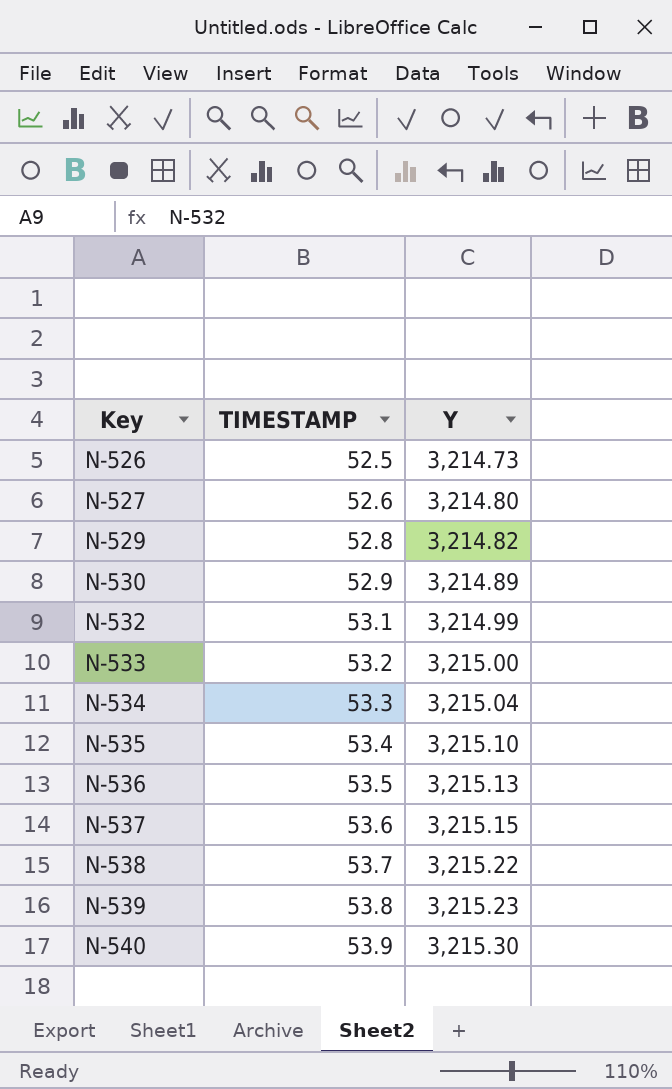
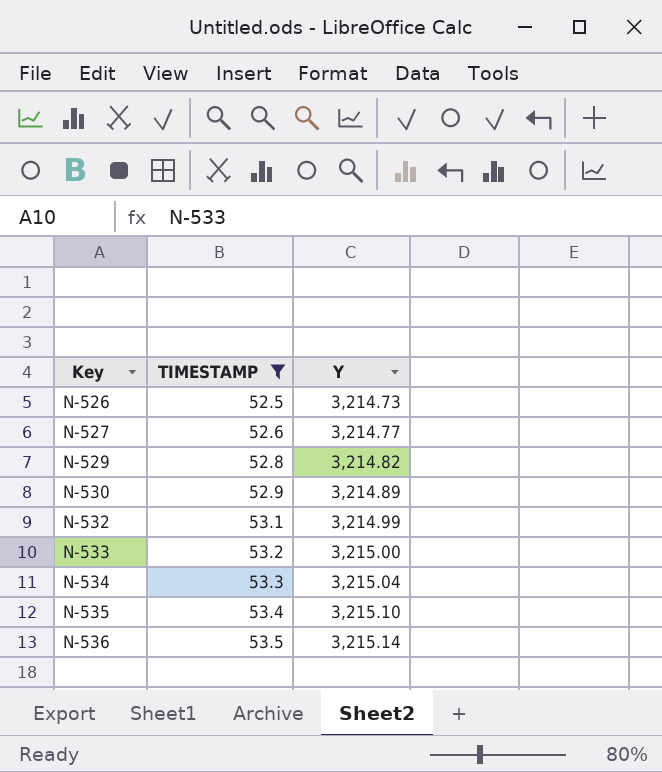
filter: none -> TIMESTAMP <= 53.5
N-527 | Y: 3,214.80 -> 3,214.77
N-536 | Y: 3,215.13 -> 3,215.14

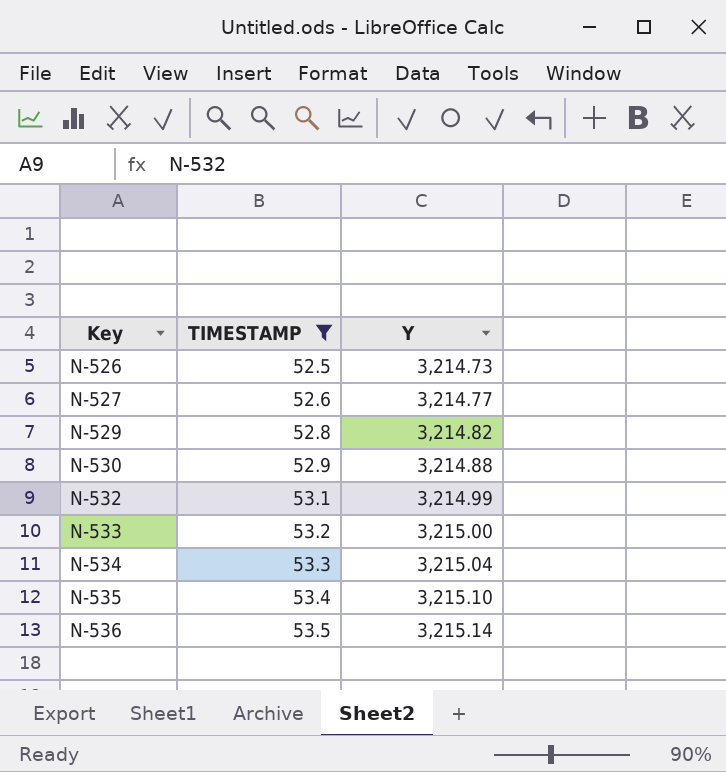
N-530 | Y: 3,214.89 -> 3,214.88

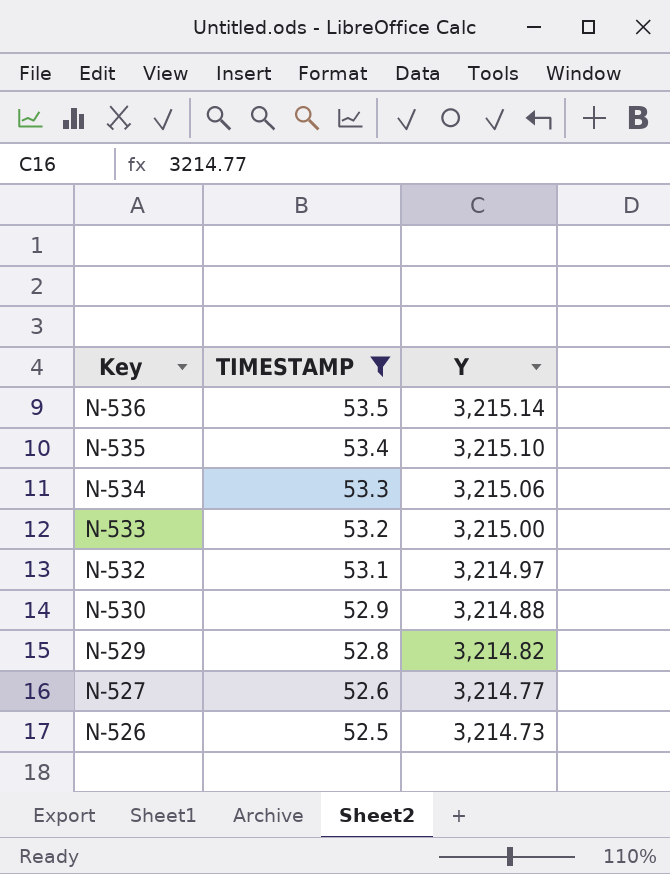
row order: Key ascending -> Key descending
N-534 | Y: 3,215.04 -> 3,215.06
N-532 | Y: 3,214.99 -> 3,214.97

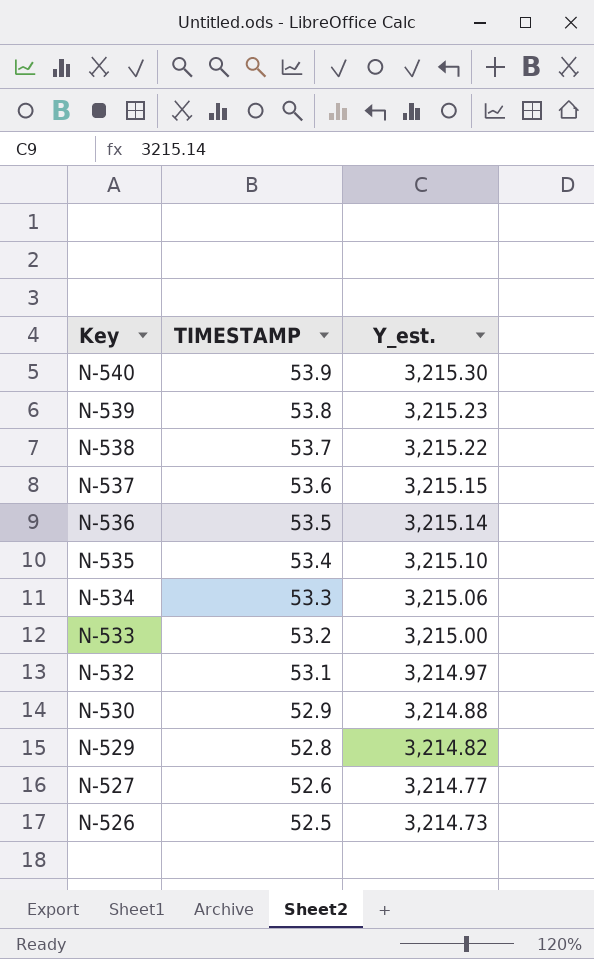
filter: TIMESTAMP <= 53.5 -> none
column name: Y -> Y_est.

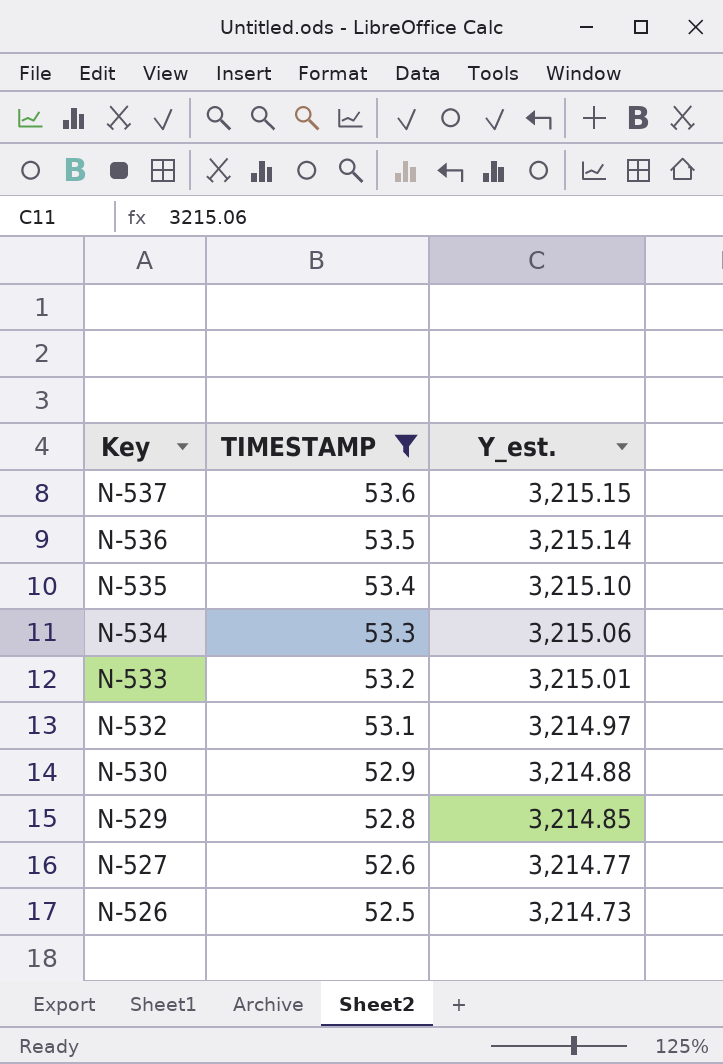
filter: none -> TIMESTAMP <= 53.6
N-533 | Y_est.: 3,215.00 -> 3,215.01
N-529 | Y_est.: 3,214.82 -> 3,214.85

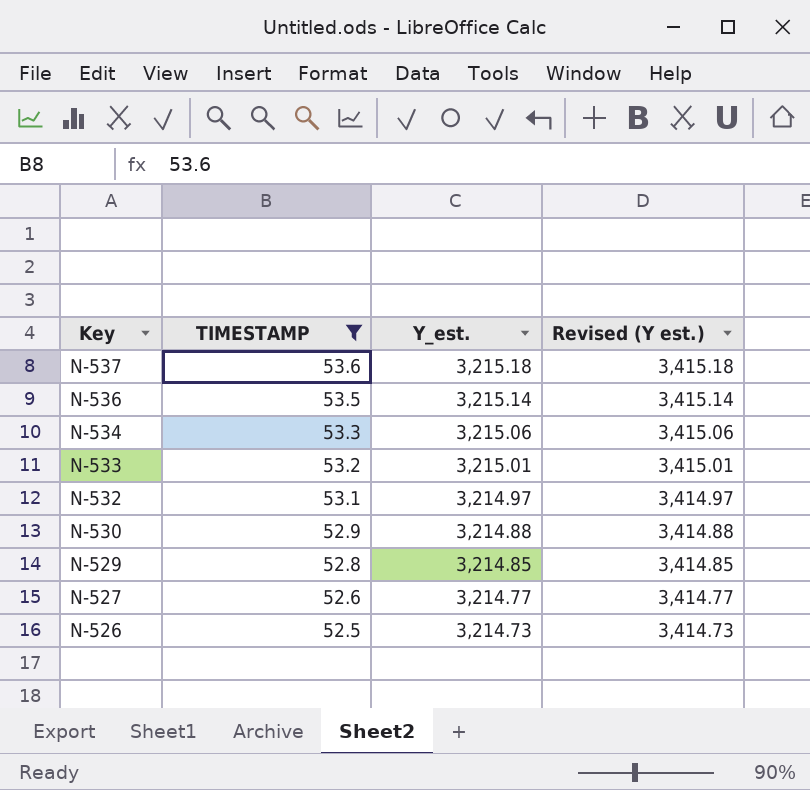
column Revised (Y est.) | formula: none -> [Y_est.] + 200
row N-535: 53.4 | 3,215.10 -> none
N-537 | Y_est.: 3,215.15 -> 3,215.18

